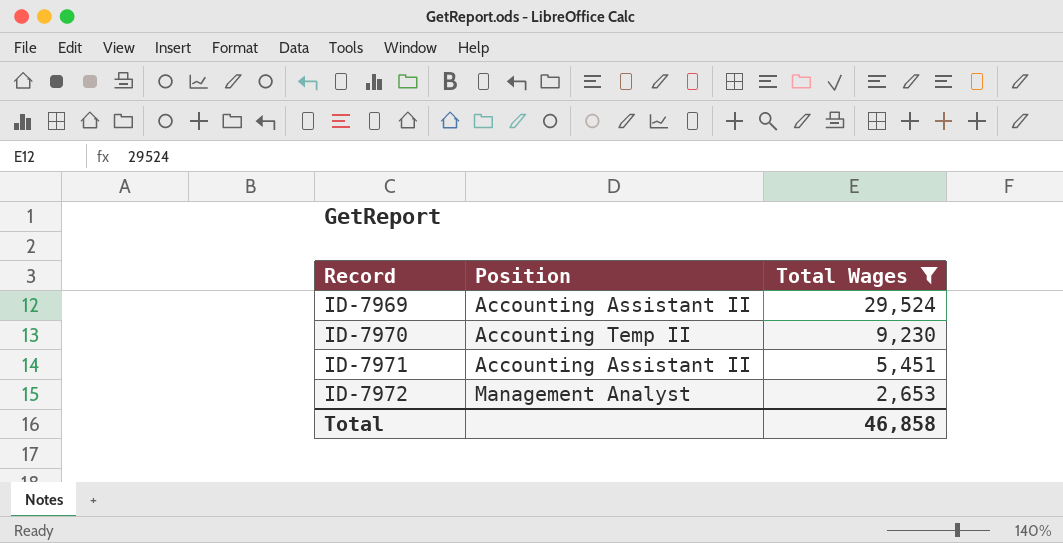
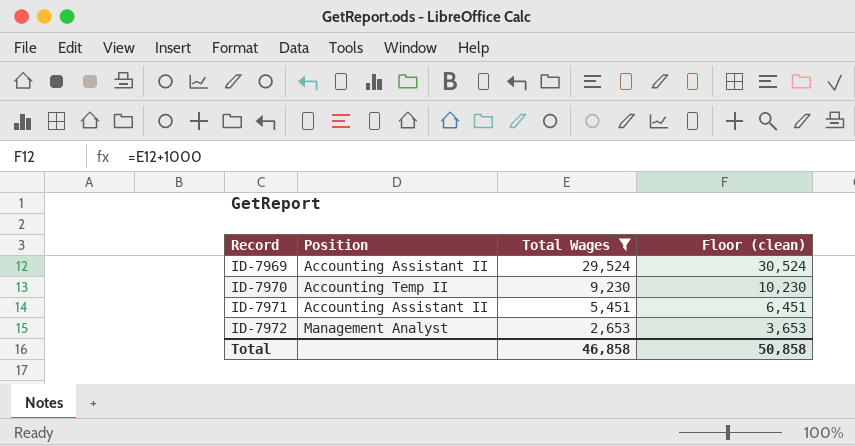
column Floor (clean) | formula: none -> [Total Wages] + 1000

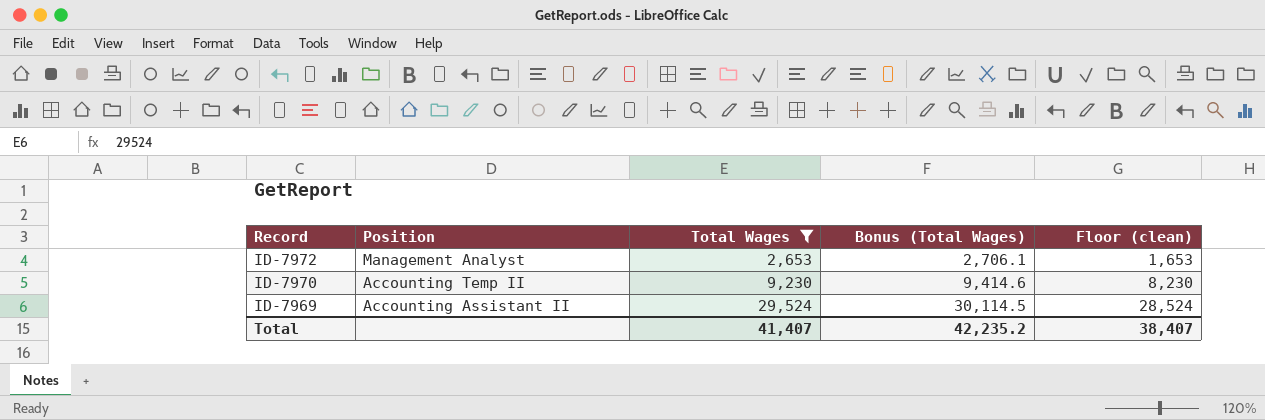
row order: Record ascending -> Record descending
column Bonus (Total Wages) | formula: none -> [Total Wages] * 1.02
column Floor (clean) | formula: [Total Wages] + 1000 -> [Total Wages] - 1000
row ID-7971: Accounting Assistant II | 5,451 | 6,451 -> none
Total | Total Wages: 46,858 -> 41,407
Total | Floor (clean): 50,858 -> 38,407

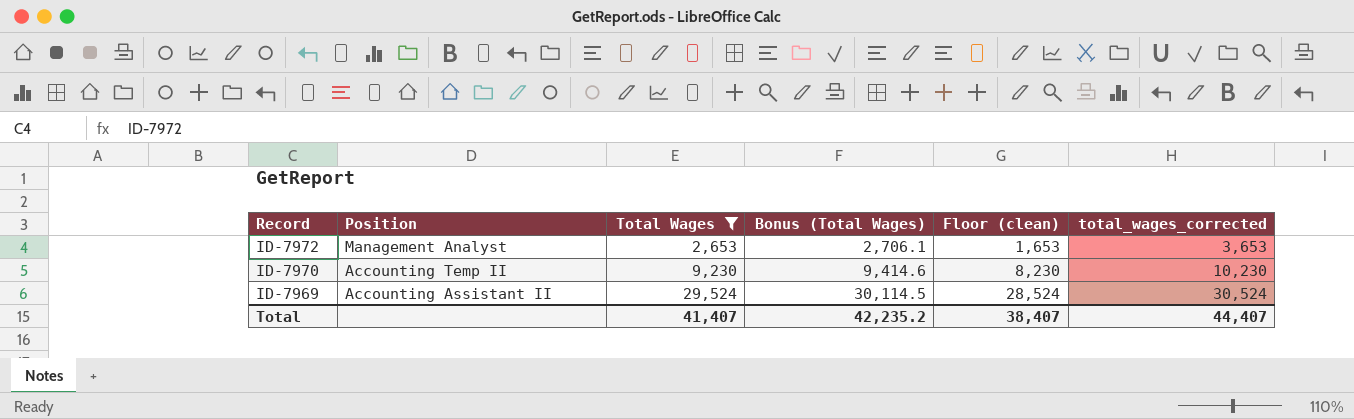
column total_wages_corrected | formula: none -> [Total Wages] + 1000

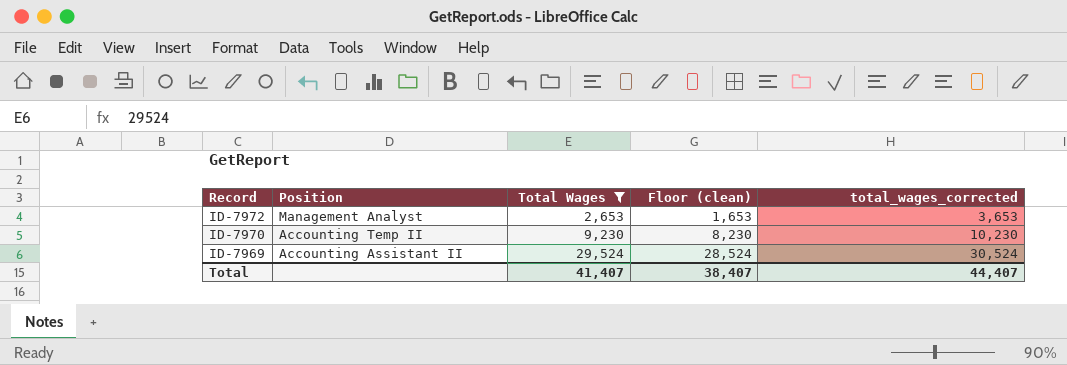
column Bonus (Total Wages) | formula: [Total Wages] * 1.02 -> none

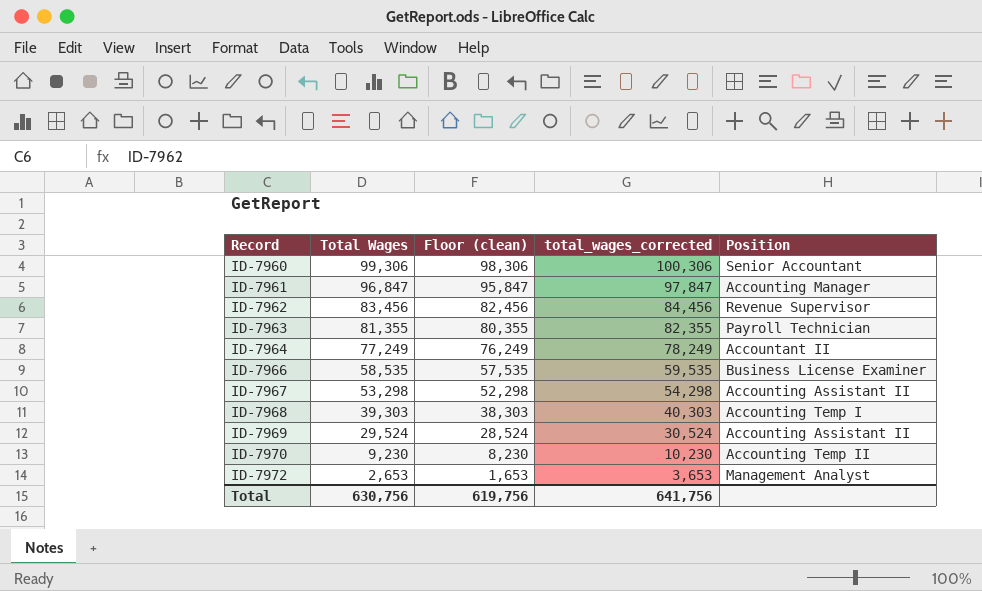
filter: Total Wages <= 29,524 -> none
row order: Record descending -> Record ascending
column Position | position: 2 -> 5
Total | Total Wages: 41,407 -> 630,756
Total | Floor (clean): 38,407 -> 619,756
Total | total_wages_corrected: 44,407 -> 641,756

